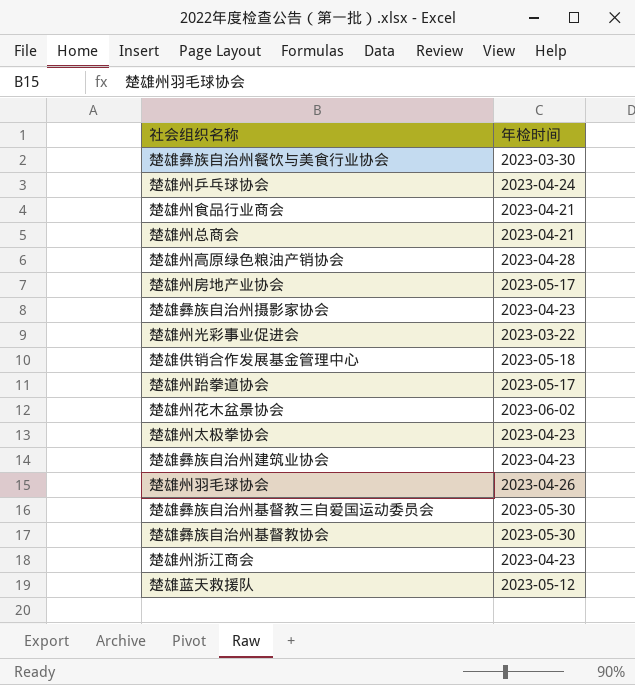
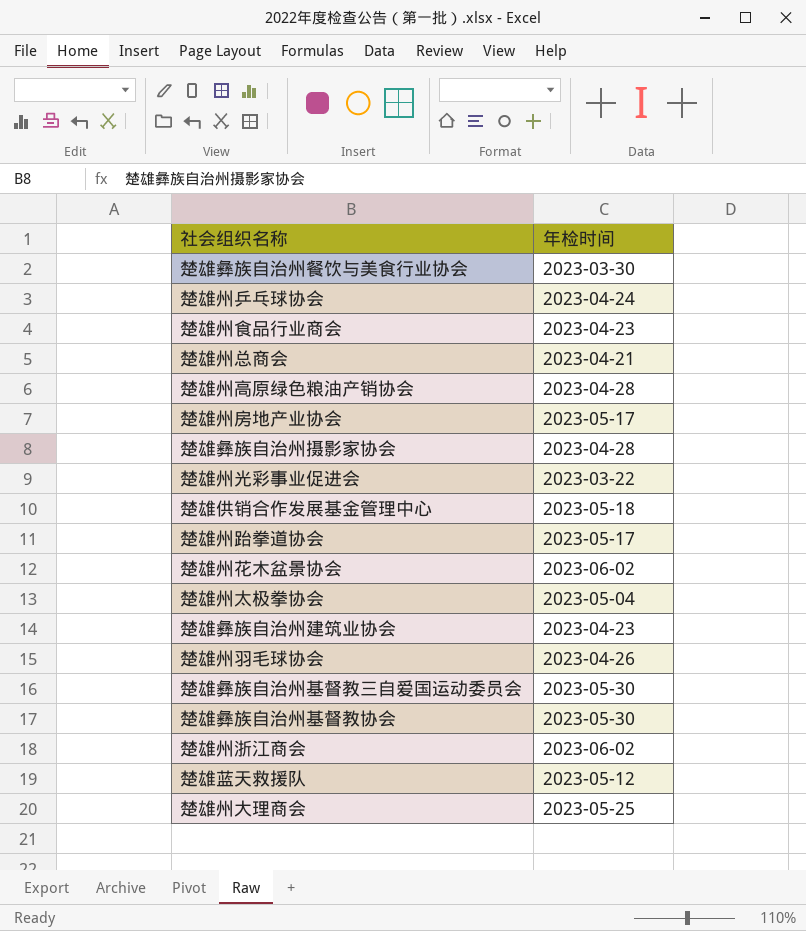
楚雄州食品行业商会 | 年检时间: 2023-04-21 -> 2023-04-23
楚雄彝族自治州摄影家协会 | 年检时间: 2023-04-23 -> 2023-04-28
楚雄州太极拳协会 | 年检时间: 2023-04-23 -> 2023-05-04
楚雄州浙江商会 | 年检时间: 2023-04-23 -> 2023-06-02
row 楚雄州大理商会: none -> 2023-05-25

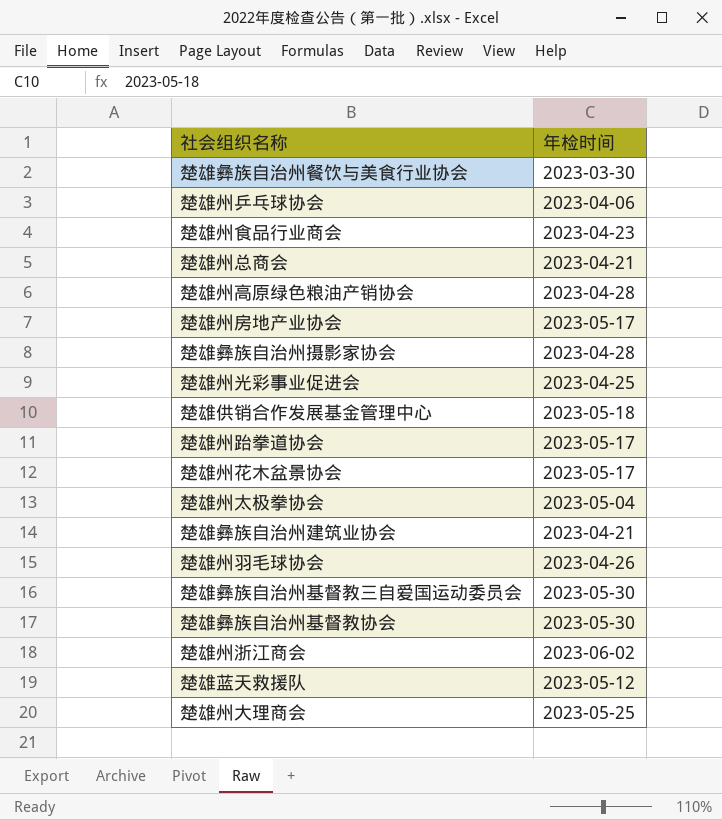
楚雄州乒乓球协会 | 年检时间: 2023-04-24 -> 2023-04-06
楚雄州光彩事业促进会 | 年检时间: 2023-03-22 -> 2023-04-25
楚雄州花木盆景协会 | 年检时间: 2023-06-02 -> 2023-05-17
楚雄彝族自治州建筑业协会 | 年检时间: 2023-04-23 -> 2023-04-21

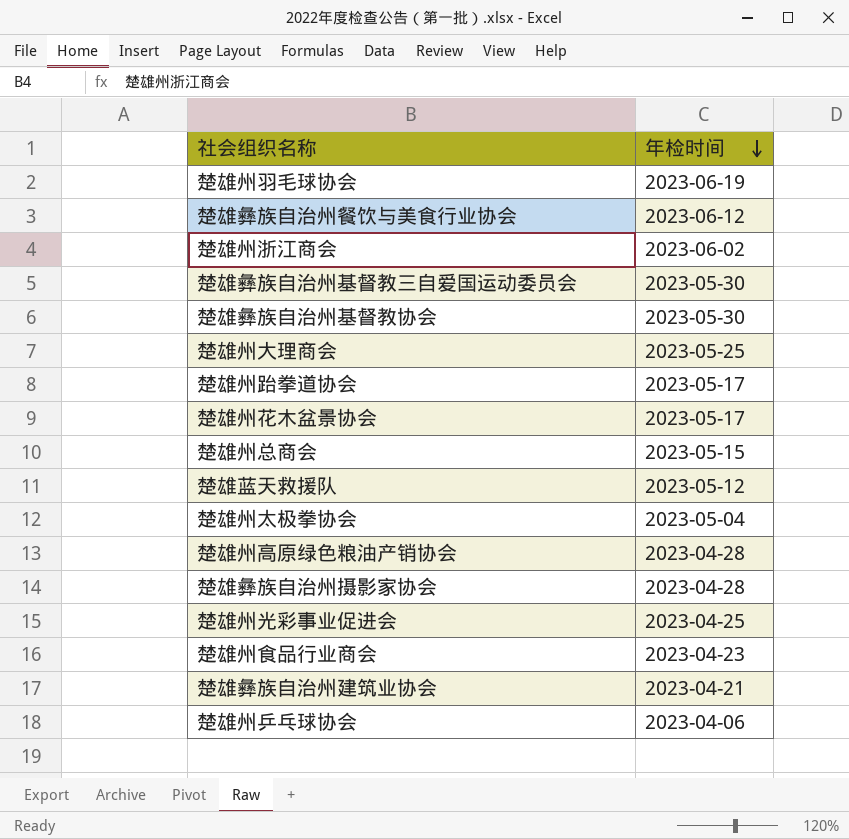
row order: none -> 年检时间 descending
row 楚雄州房地产业协会: 2023-05-17 -> none
row 楚雄供销合作发展基金管理中心: 2023-05-18 -> none
楚雄州羽毛球协会 | 年检时间: 2023-04-26 -> 2023-06-19
楚雄彝族自治州餐饮与美食行业协会 | 年检时间: 2023-03-30 -> 2023-06-12
楚雄州总商会 | 年检时间: 2023-04-21 -> 2023-05-15

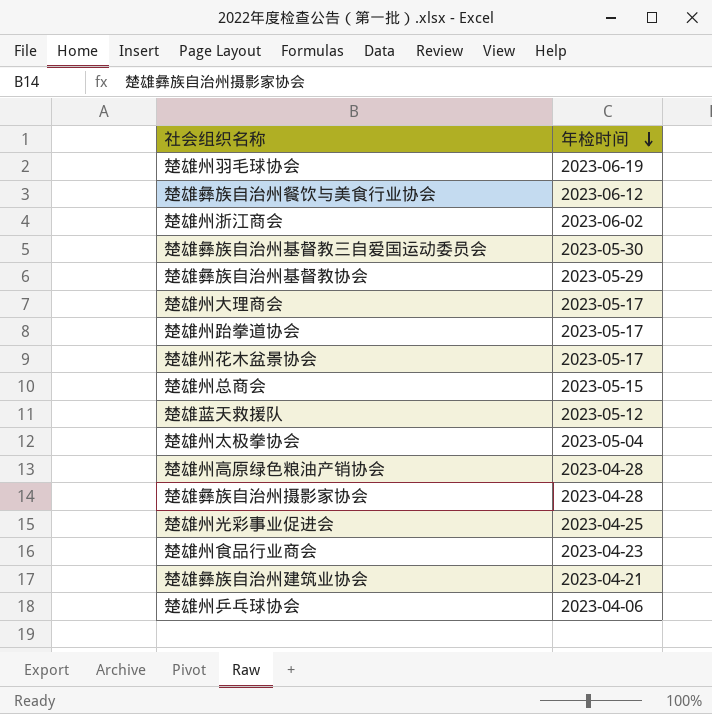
楚雄彝族自治州基督教协会 | 年检时间: 2023-05-30 -> 2023-05-29
楚雄州大理商会 | 年检时间: 2023-05-25 -> 2023-05-17

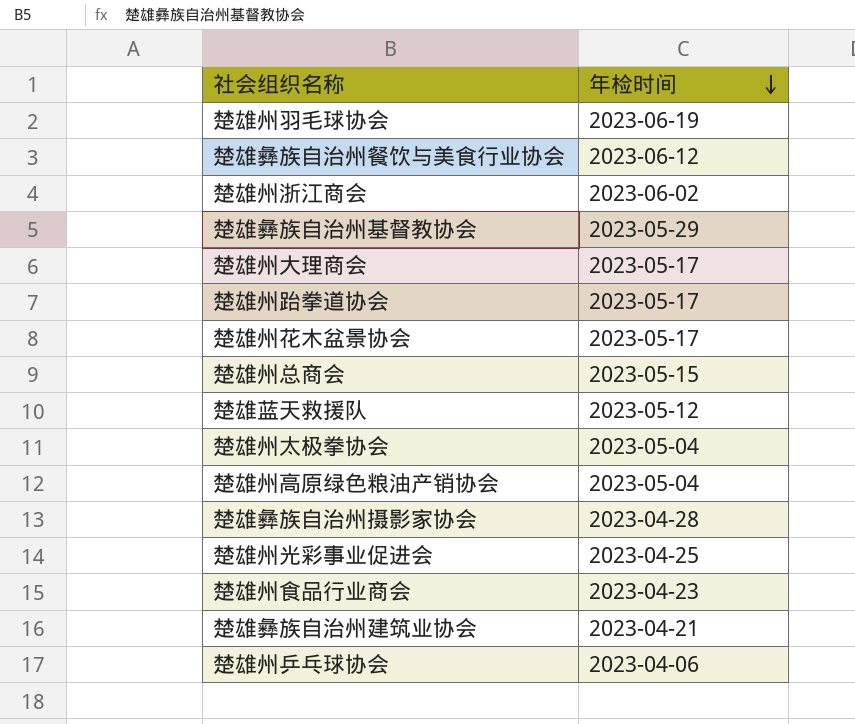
row 楚雄彝族自治州基督教三自爱国运动委员会: 2023-05-30 -> none
楚雄州高原绿色粮油产销协会 | 年检时间: 2023-04-28 -> 2023-05-04

